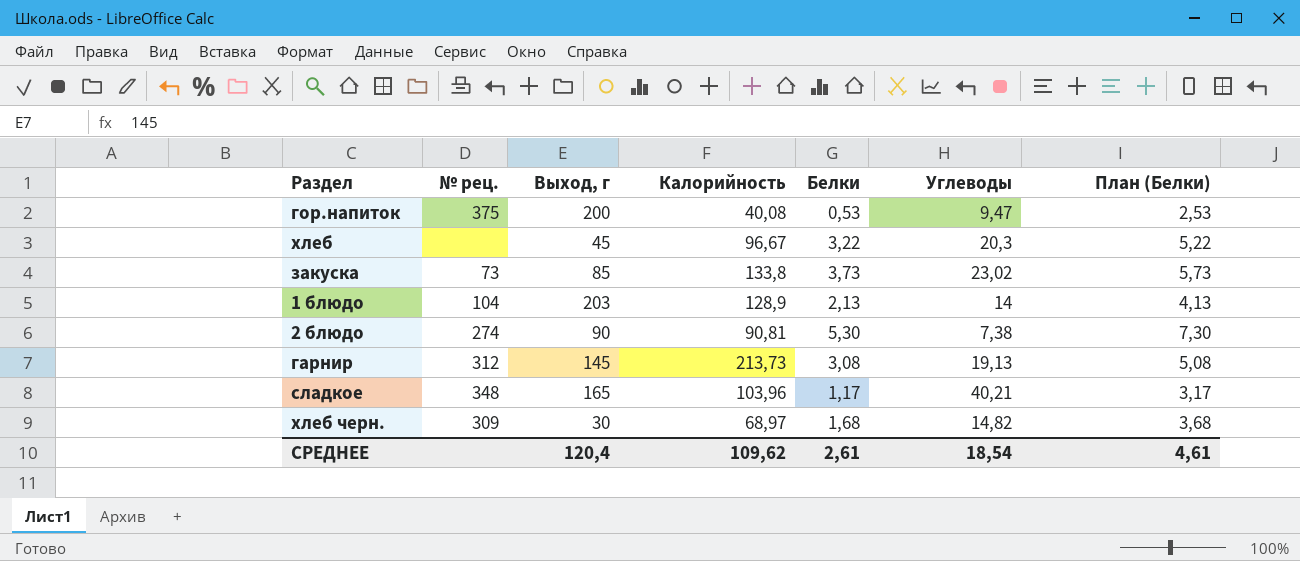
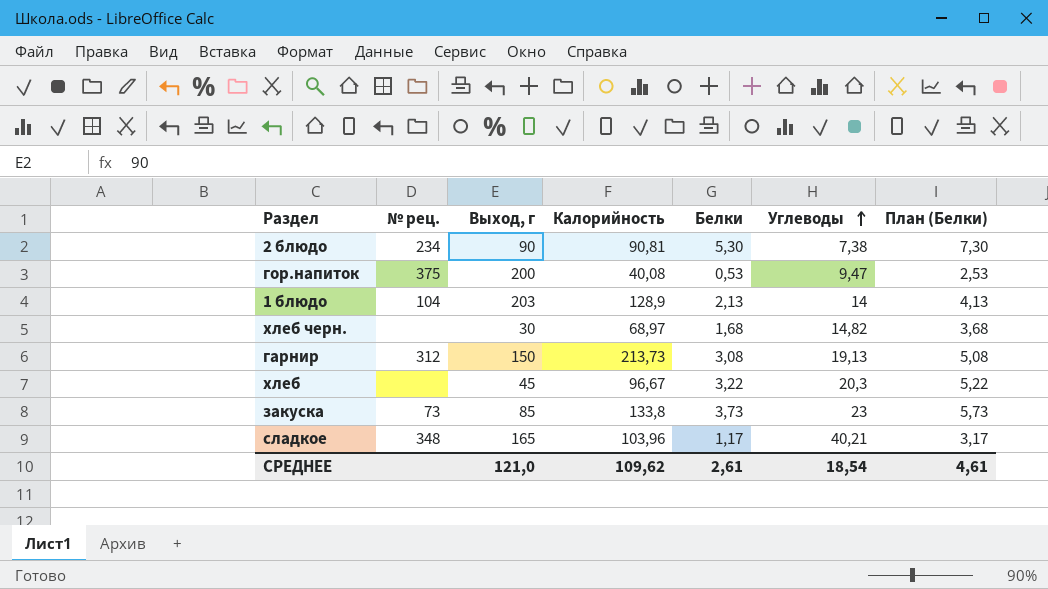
row order: none -> Углеводы ascending
2 блюдо | № рец.: 274 -> 234
хлеб черн. | № рец.: 309 -> none
гарнир | Выход, г: 145 -> 150
закуска | Углеводы: 23,02 -> 23
СРЕДНЕЕ | Выход, г: 120,4 -> 121,0

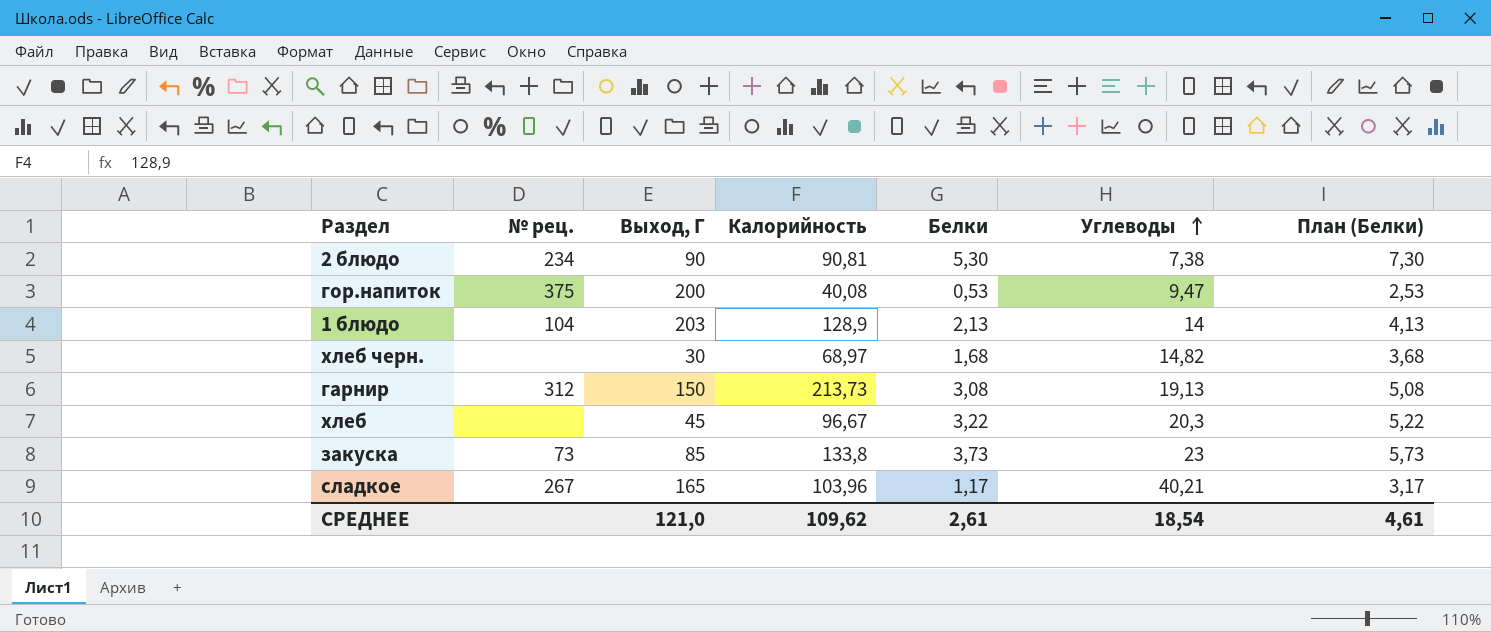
column name: Выход, г -> Выход, Г
сладкое | № рец.: 348 -> 267

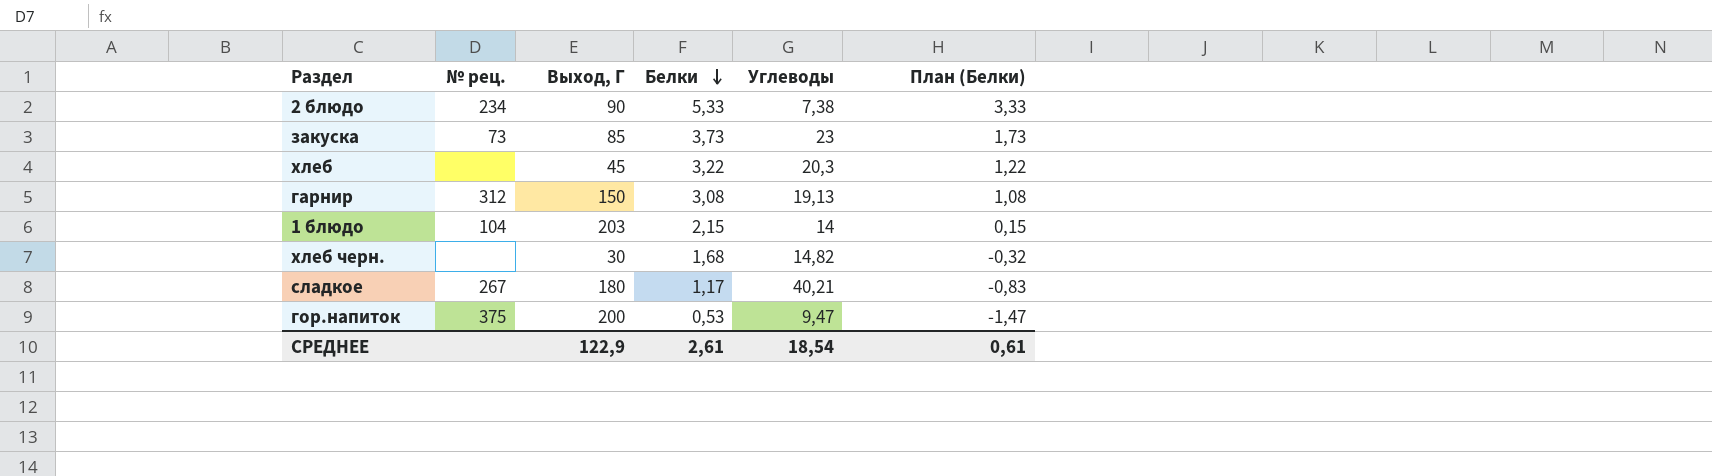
row order: Углеводы ascending -> Белки descending
column Калорийность | position: 4 -> none
column План (Белки) | formula: [Белки] + 2 -> [Белки] - 2
2 блюдо | Белки: 5,30 -> 5,33
1 блюдо | Белки: 2,13 -> 2,15
сладкое | Выход, Г: 165 -> 180
СРЕДНЕЕ | Выход, Г: 121,0 -> 122,9
СРЕДНЕЕ | План (Белки): 4,61 -> 0,61

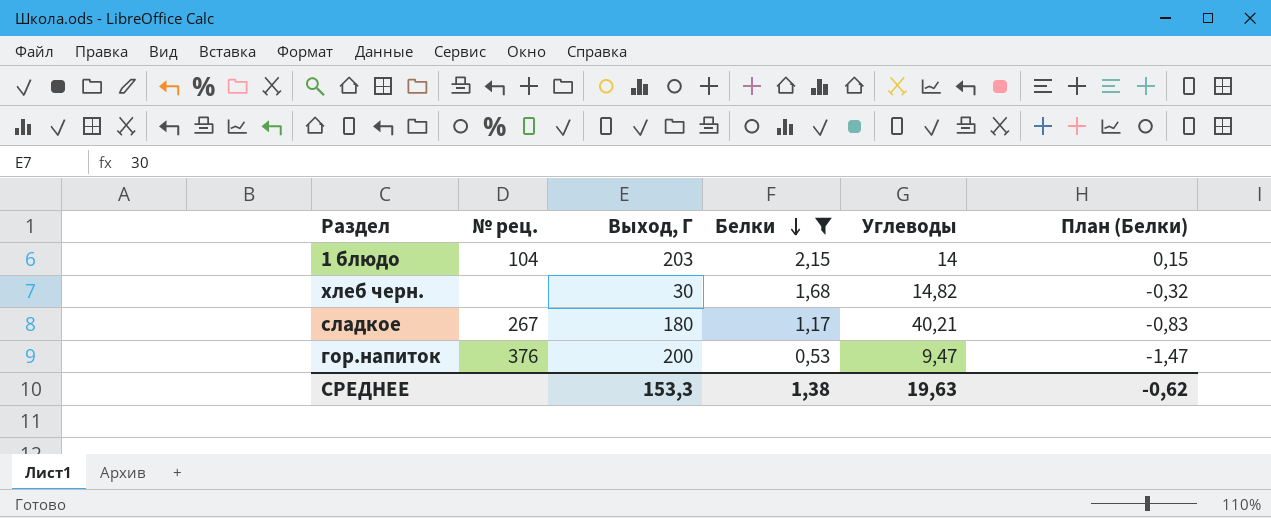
filter: none -> Белки <= 2,15
гор.напиток | № рец.: 375 -> 376
СРЕДНЕЕ | Выход, Г: 122,9 -> 153,3
СРЕДНЕЕ | Белки: 2,61 -> 1,38
СРЕДНЕЕ | Углеводы: 18,54 -> 19,63
СРЕДНЕЕ | План (Белки): 0,61 -> -0,62

